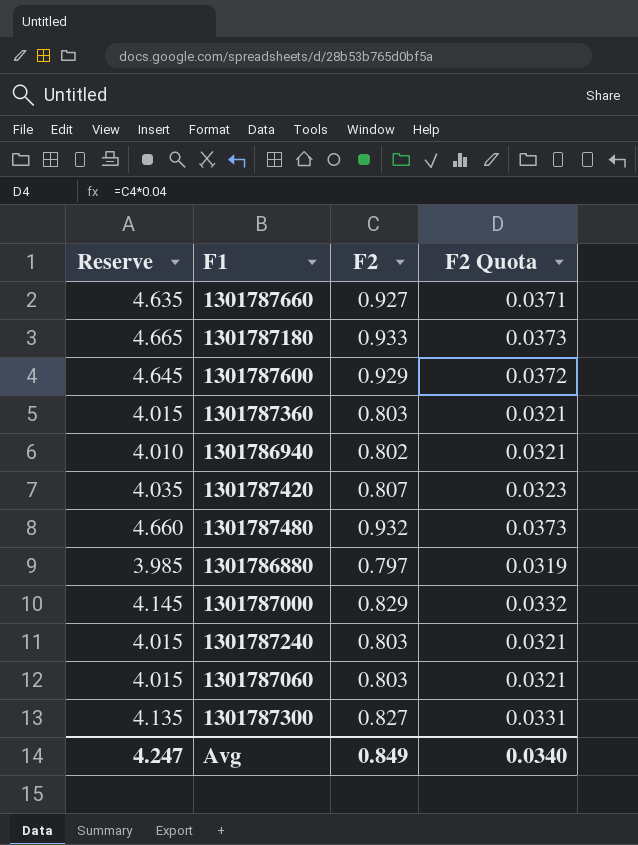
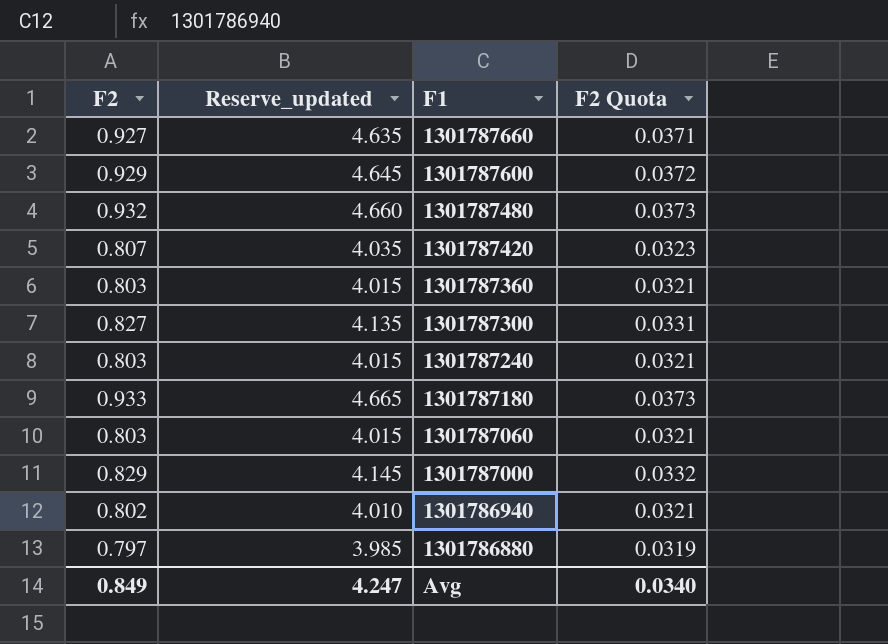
row order: none -> F1 descending
column F2 | position: 3 -> 1
column name: Reserve -> Reserve_updated

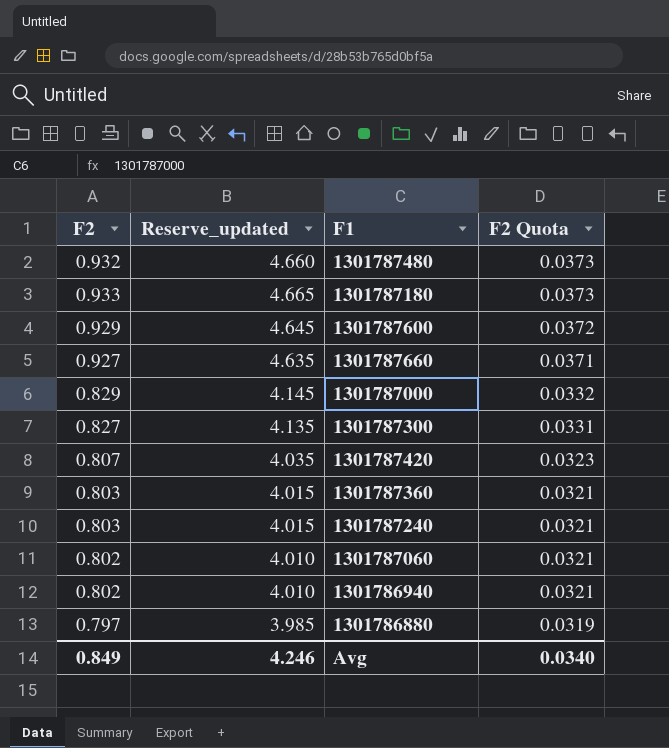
row order: F1 descending -> F2 Quota descending
1301787060 | F2: 0.803 -> 0.802
1301787060 | Reserve_updated: 4.015 -> 4.010
Avg | Reserve_updated: 4.247 -> 4.246

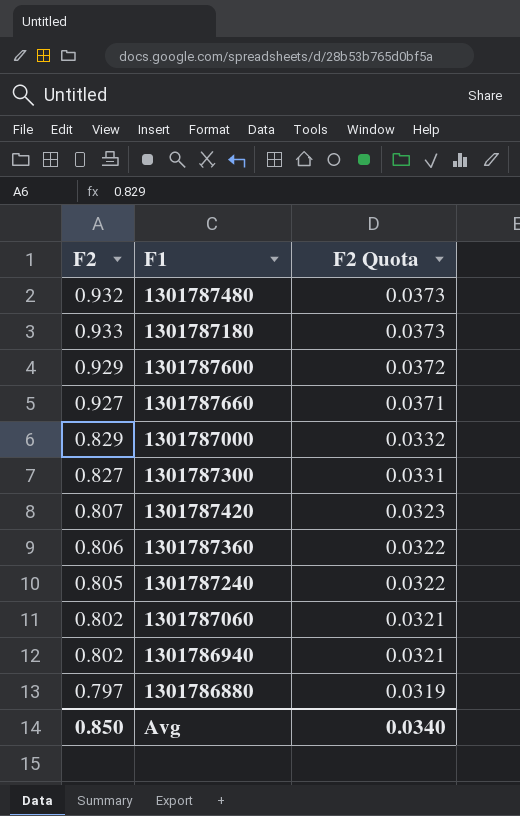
column Reserve_updated | formula: [F2] * 5 -> none
1301787360 | F2: 0.803 -> 0.806
1301787360 | F2 Quota: 0.0321 -> 0.0322
1301787240 | F2: 0.803 -> 0.805
1301787240 | F2 Quota: 0.0321 -> 0.0322
Avg | F2: 0.849 -> 0.850

